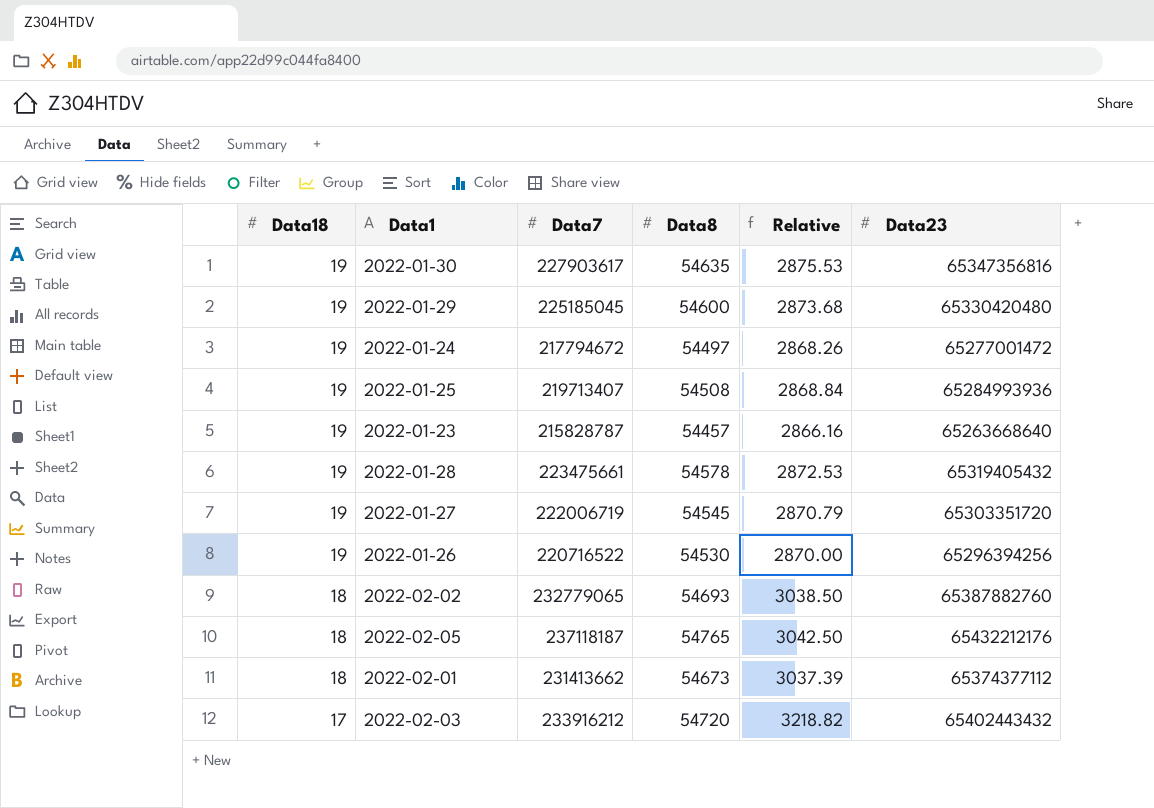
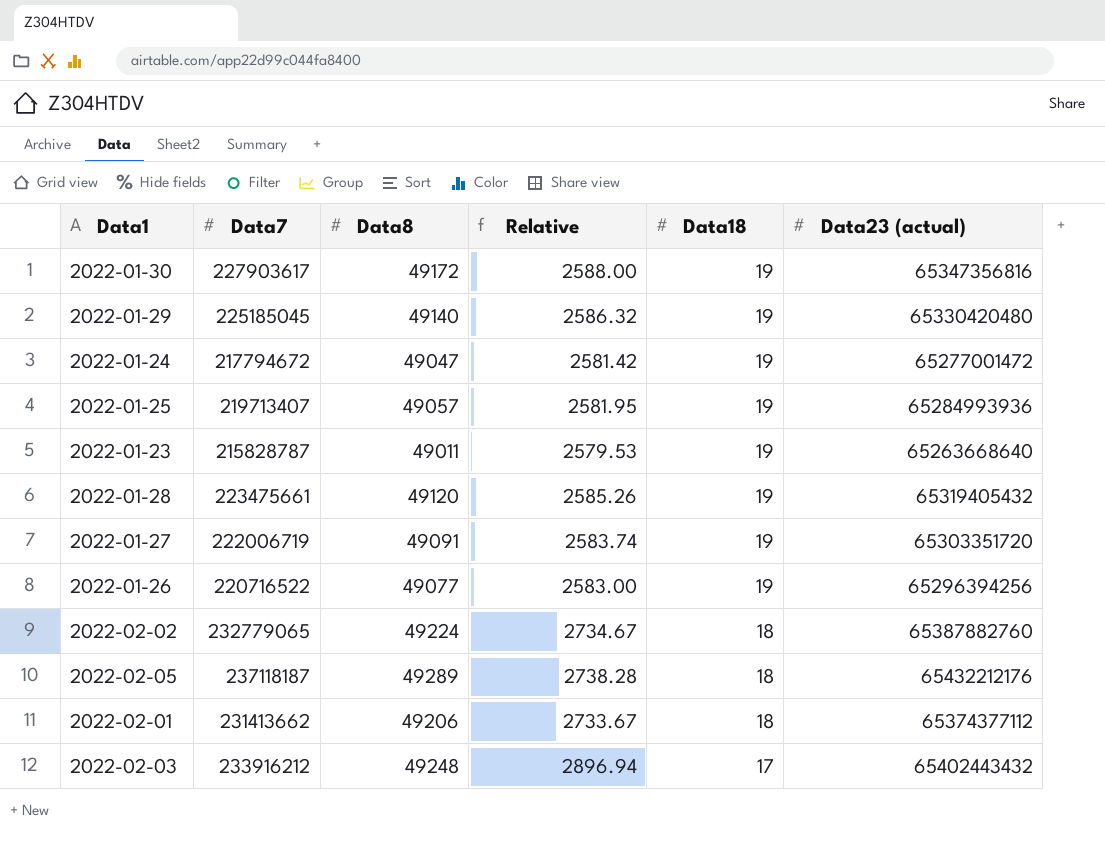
column Data18 | position: 1 -> 5
column name: Data23 -> Data23 (actual)
2022-01-30 | Data8: 54635 -> 49172
2022-01-30 | Relative: 2875.53 -> 2588.00
2022-01-29 | Data8: 54600 -> 49140
2022-01-29 | Relative: 2873.68 -> 2586.32
2022-01-24 | Data8: 54497 -> 49047
2022-01-24 | Relative: 2868.26 -> 2581.42
2022-01-25 | Data8: 54508 -> 49057
2022-01-25 | Relative: 2868.84 -> 2581.95
2022-01-23 | Data8: 54457 -> 49011
2022-01-23 | Relative: 2866.16 -> 2579.53
2022-01-28 | Data8: 54578 -> 49120
2022-01-28 | Relative: 2872.53 -> 2585.26
2022-01-27 | Data8: 54545 -> 49091
2022-01-27 | Relative: 2870.79 -> 2583.74
2022-01-26 | Data8: 54530 -> 49077
2022-01-26 | Relative: 2870.00 -> 2583.00
2022-02-02 | Data8: 54693 -> 49224
2022-02-02 | Relative: 3038.50 -> 2734.67
2022-02-05 | Data8: 54765 -> 49289
2022-02-05 | Relative: 3042.50 -> 2738.28
2022-02-01 | Data8: 54673 -> 49206
2022-02-01 | Relative: 3037.39 -> 2733.67
2022-02-03 | Data8: 54720 -> 49248
2022-02-03 | Relative: 3218.82 -> 2896.94

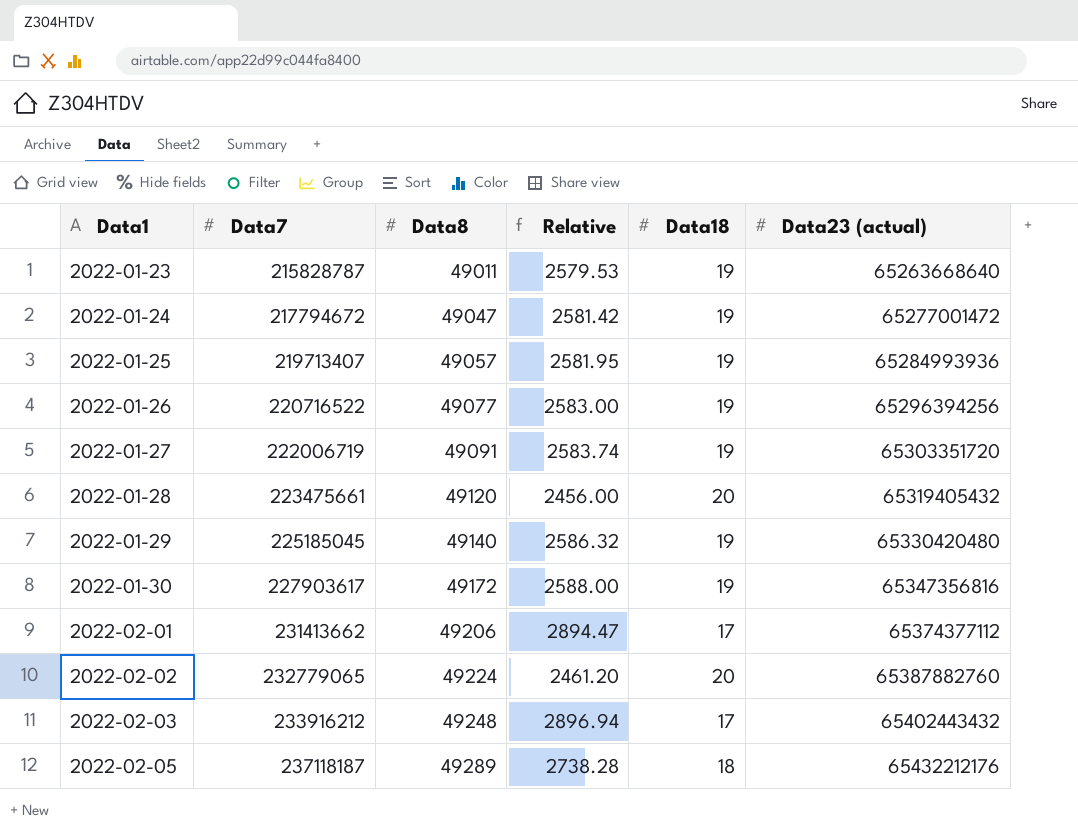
row order: Data18 descending -> Data1 ascending
2022-01-28 | Relative: 2585.26 -> 2456.00
2022-01-28 | Data18: 19 -> 20
2022-02-01 | Relative: 2733.67 -> 2894.47
2022-02-01 | Data18: 18 -> 17
2022-02-02 | Relative: 2734.67 -> 2461.20
2022-02-02 | Data18: 18 -> 20

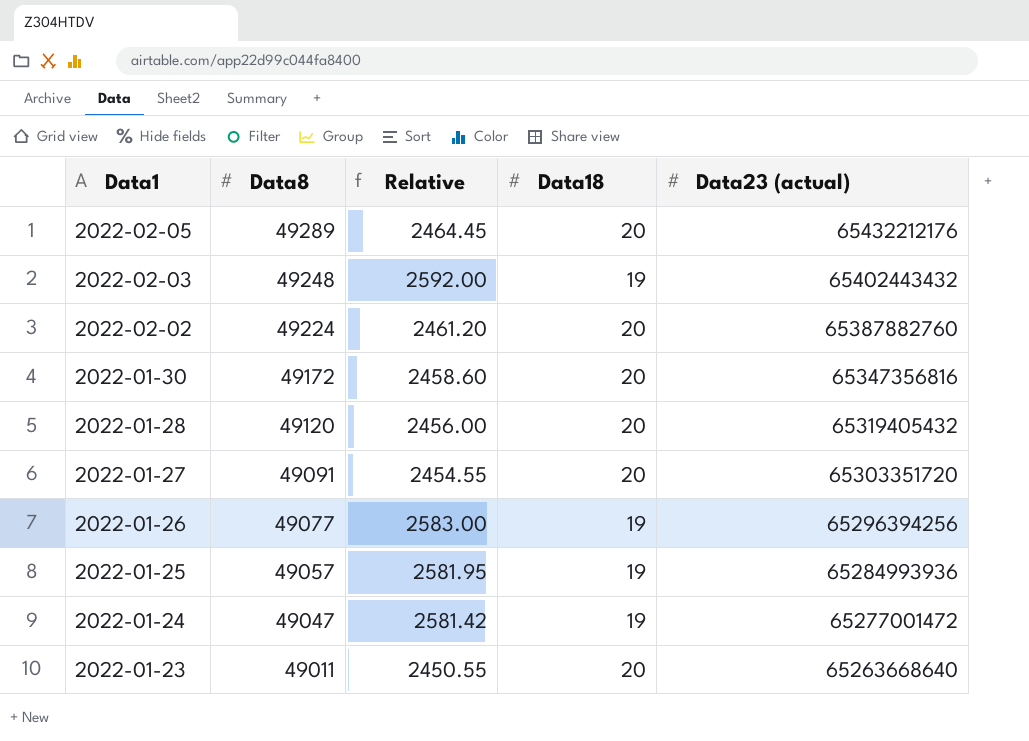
row order: Data1 ascending -> Data1 descending
column Data7 | position: 2 -> none
row 2022-01-29: 225185045 | 49140 | 2586.32 | 19 | 65330420480 -> none
row 2022-02-01: 231413662 | 49206 | 2894.47 | 17 | 65374377112 -> none
2022-02-05 | Relative: 2738.28 -> 2464.45
2022-02-05 | Data18: 18 -> 20
2022-02-03 | Relative: 2896.94 -> 2592.00
2022-02-03 | Data18: 17 -> 19
2022-01-30 | Relative: 2588.00 -> 2458.60
2022-01-30 | Data18: 19 -> 20
2022-01-27 | Relative: 2583.74 -> 2454.55
2022-01-27 | Data18: 19 -> 20
2022-01-23 | Relative: 2579.53 -> 2450.55
2022-01-23 | Data18: 19 -> 20

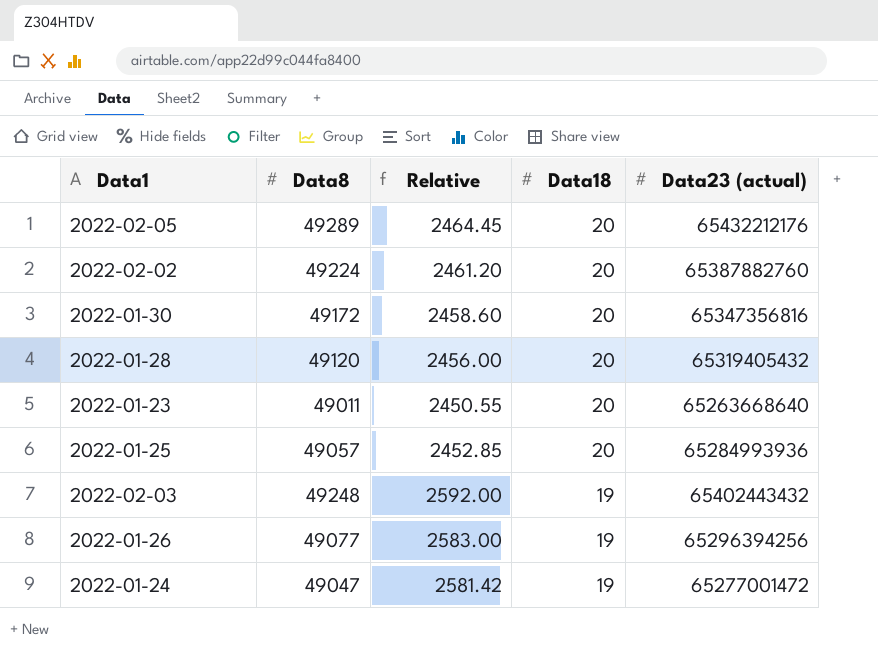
row order: Data1 descending -> Data18 descending
row 2022-01-27: 49091 | 2454.55 | 20 | 65303351720 -> none
2022-01-25 | Relative: 2581.95 -> 2452.85
2022-01-25 | Data18: 19 -> 20

